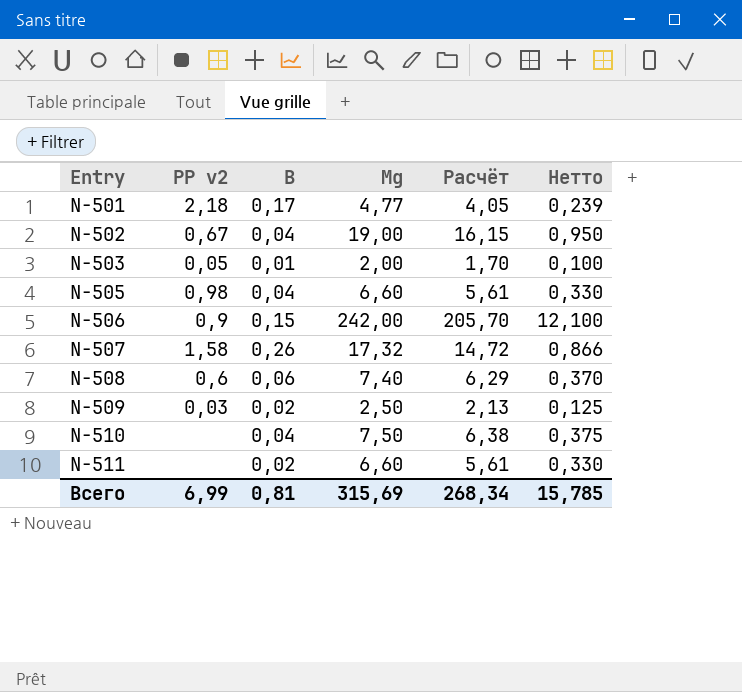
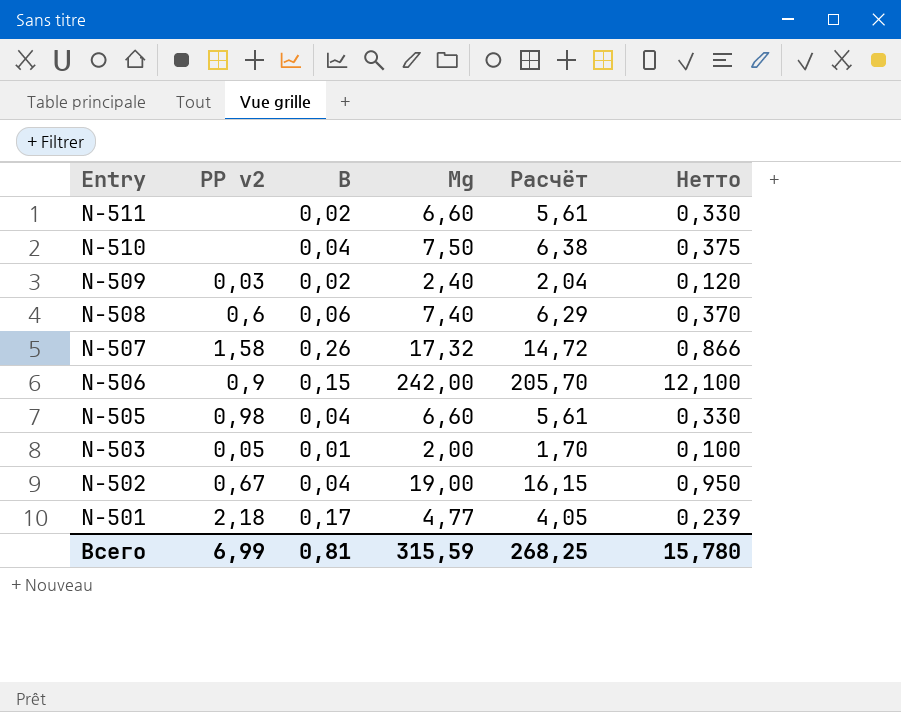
row order: Entry ascending -> Entry descending
N-509 | Mg: 2,50 -> 2,40
N-509 | Расчёт: 2,13 -> 2,04
N-509 | Нетто: 0,125 -> 0,120
Всего | Mg: 315,69 -> 315,59
Всего | Расчёт: 268,34 -> 268,25
Всего | Нетто: 15,785 -> 15,780

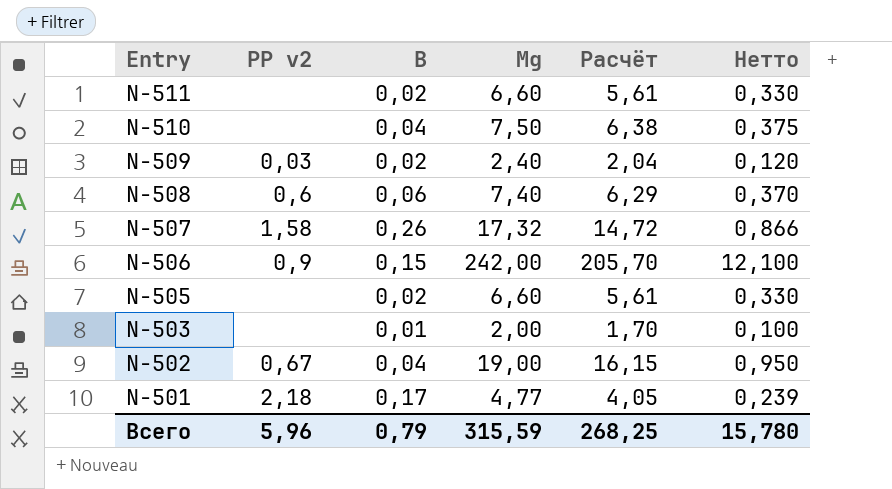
N-505 | РР v2: 0,98 -> none
N-505 | В: 0,04 -> 0,02
N-503 | РР v2: 0,05 -> none
Всего | РР v2: 6,99 -> 5,96
Всего | В: 0,81 -> 0,79

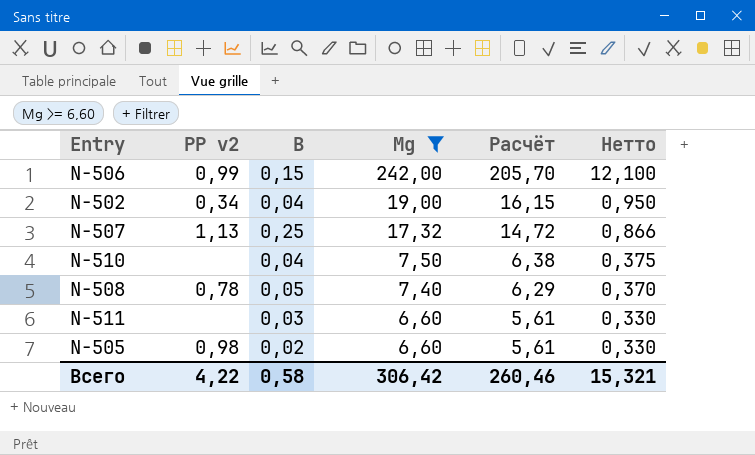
filter: none -> Mg >= 6,60
row order: Entry descending -> Mg descending
N-506 | РР v2: 0,9 -> 0,99
N-502 | РР v2: 0,67 -> 0,34
N-507 | РР v2: 1,58 -> 1,13
N-507 | В: 0,26 -> 0,25
N-508 | РР v2: 0,6 -> 0,78
N-508 | В: 0,06 -> 0,05
N-511 | В: 0,02 -> 0,03
N-505 | РР v2: none -> 0,98
Всего | РР v2: 5,96 -> 4,22
Всего | В: 0,79 -> 0,58
Всего | Mg: 315,59 -> 306,42
Всего | Расчёт: 268,25 -> 260,46
Всего | Нетто: 15,780 -> 15,321

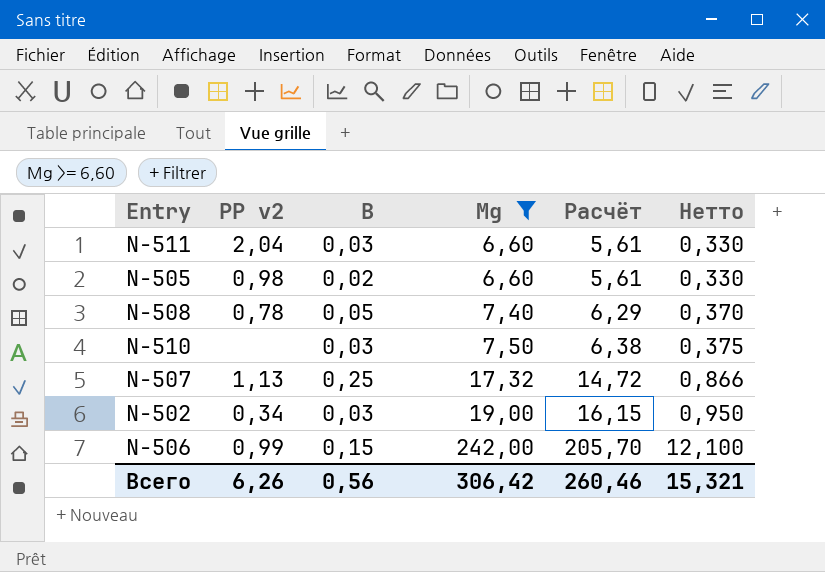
row order: Mg descending -> Mg ascending
N-511 | РР v2: none -> 2,04
N-510 | В: 0,04 -> 0,03
N-502 | В: 0,04 -> 0,03
Всего | РР v2: 4,22 -> 6,26
Всего | В: 0,58 -> 0,56

